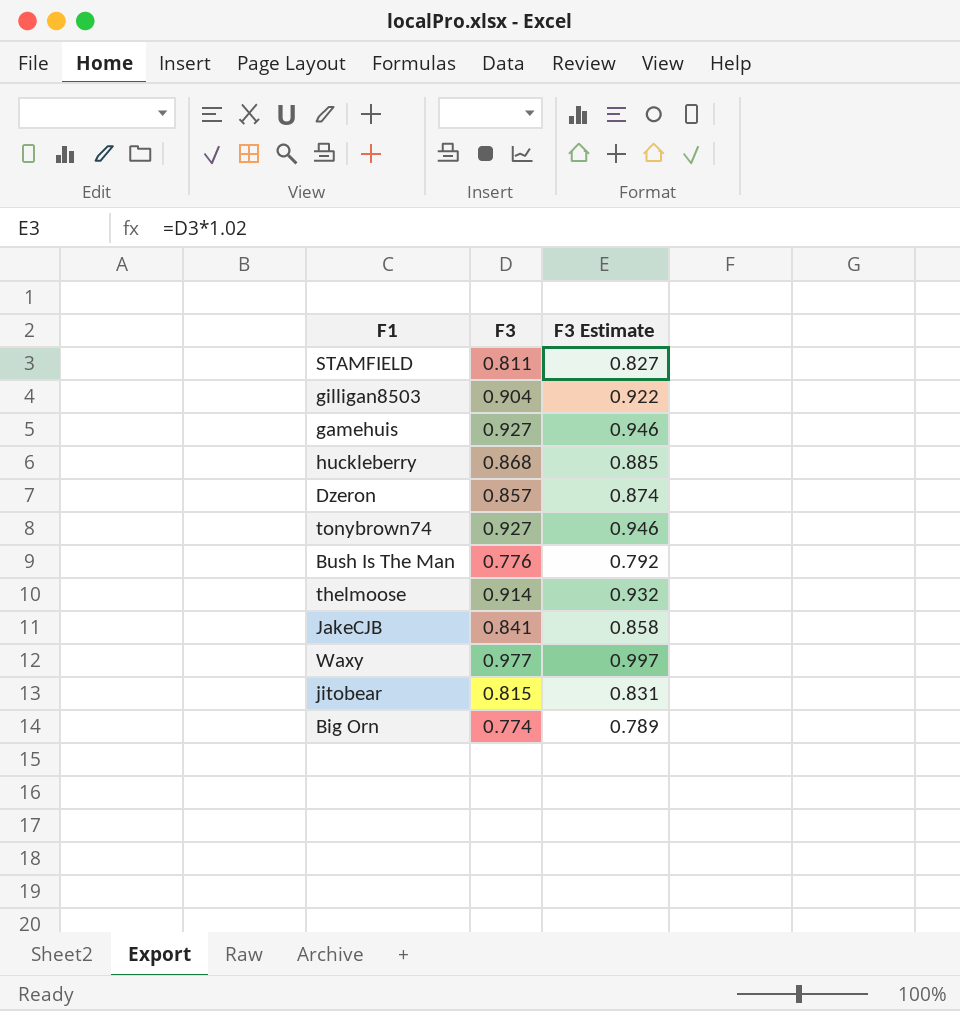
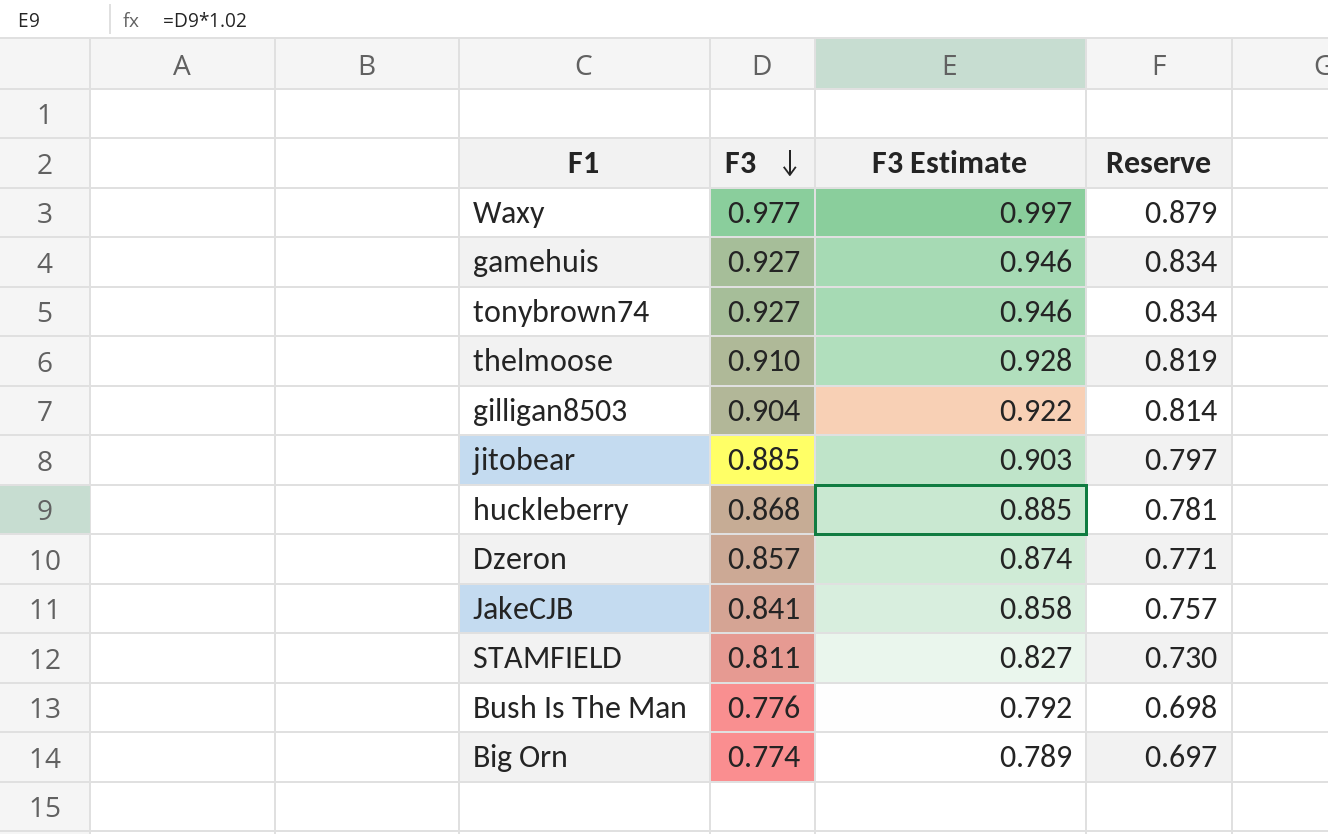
row order: none -> F3 descending
column Reserve | formula: none -> [F3] * 0.9
thelmoose | F3: 0.914 -> 0.910
thelmoose | F3 Estimate: 0.932 -> 0.928
jitobear | F3: 0.815 -> 0.885
jitobear | F3 Estimate: 0.831 -> 0.903

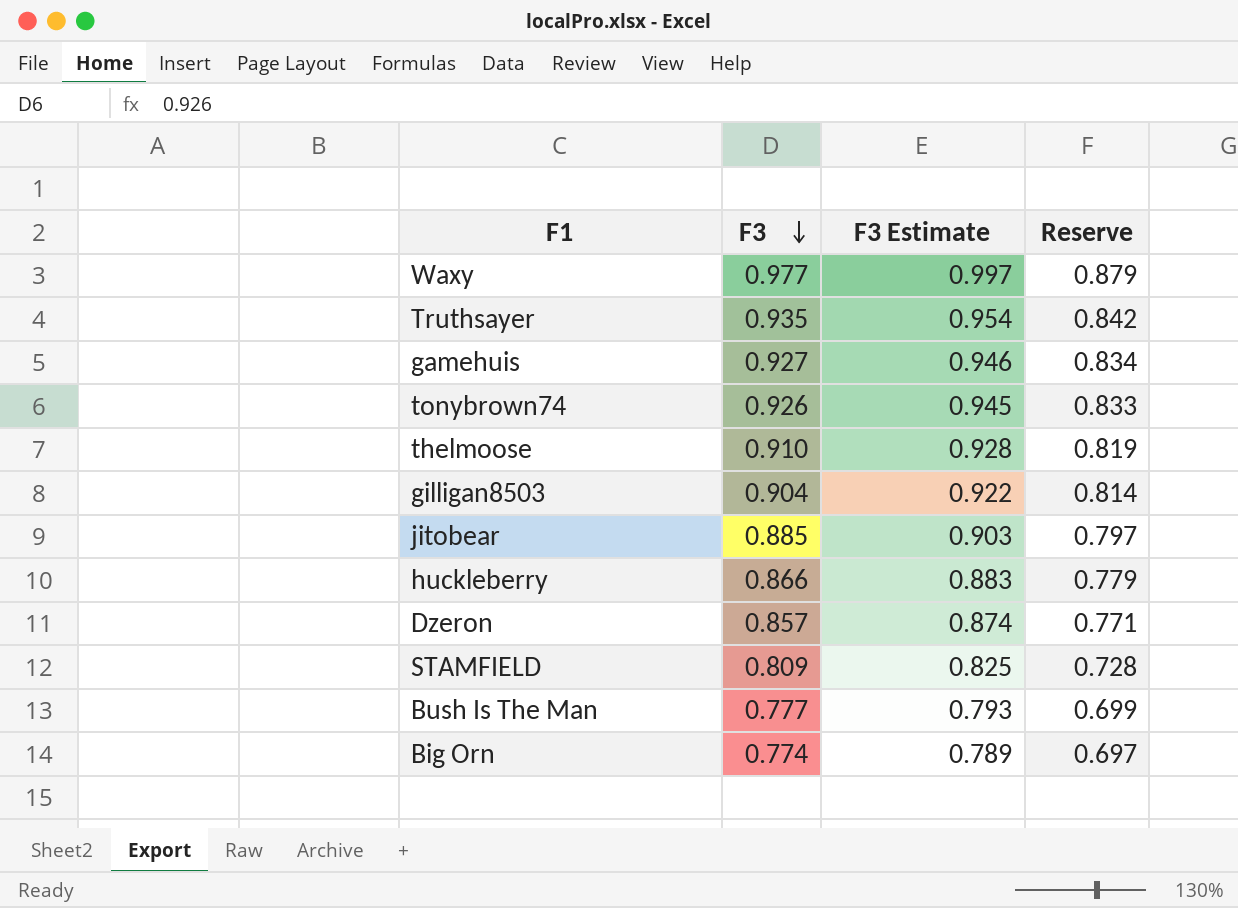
row JakeCJB: 0.841 | 0.858 | 0.757 -> none
row Truthsayer: none -> 0.935 | 0.954 | 0.842
tonybrown74 | F3: 0.927 -> 0.926
tonybrown74 | F3 Estimate: 0.946 -> 0.945
tonybrown74 | Reserve: 0.834 -> 0.833
huckleberry | F3: 0.868 -> 0.866
huckleberry | F3 Estimate: 0.885 -> 0.883
huckleberry | Reserve: 0.781 -> 0.779
STAMFIELD | F3: 0.811 -> 0.809
STAMFIELD | F3 Estimate: 0.827 -> 0.825
STAMFIELD | Reserve: 0.730 -> 0.728
Bush Is The Man | F3: 0.776 -> 0.777
Bush Is The Man | F3 Estimate: 0.792 -> 0.793
Bush Is The Man | Reserve: 0.698 -> 0.699

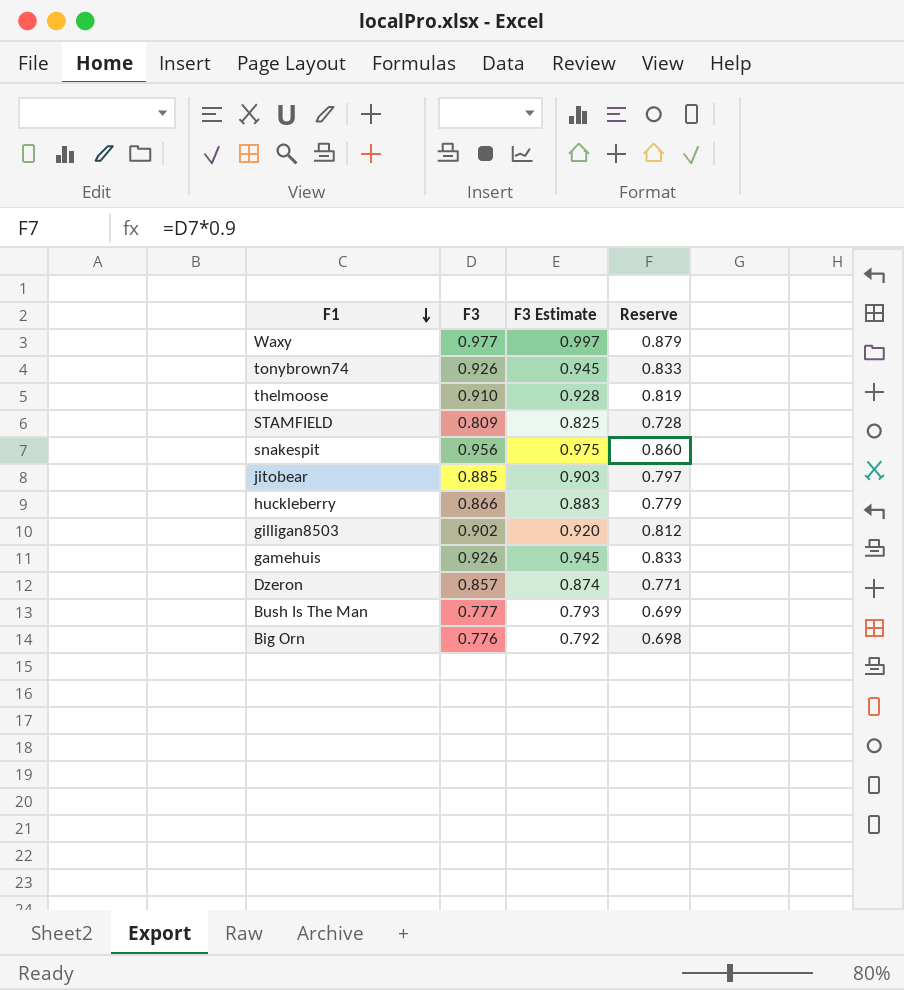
row order: F3 descending -> F1 descending
row Truthsayer: 0.935 | 0.954 | 0.842 -> none
row snakespit: none -> 0.956 | 0.975 | 0.860
gilligan8503 | F3: 0.904 -> 0.902
gilligan8503 | F3 Estimate: 0.922 -> 0.920
gilligan8503 | Reserve: 0.814 -> 0.812
gamehuis | F3: 0.927 -> 0.926
gamehuis | F3 Estimate: 0.946 -> 0.945
gamehuis | Reserve: 0.834 -> 0.833
Big Orn | F3: 0.774 -> 0.776
Big Orn | F3 Estimate: 0.789 -> 0.792
Big Orn | Reserve: 0.697 -> 0.698

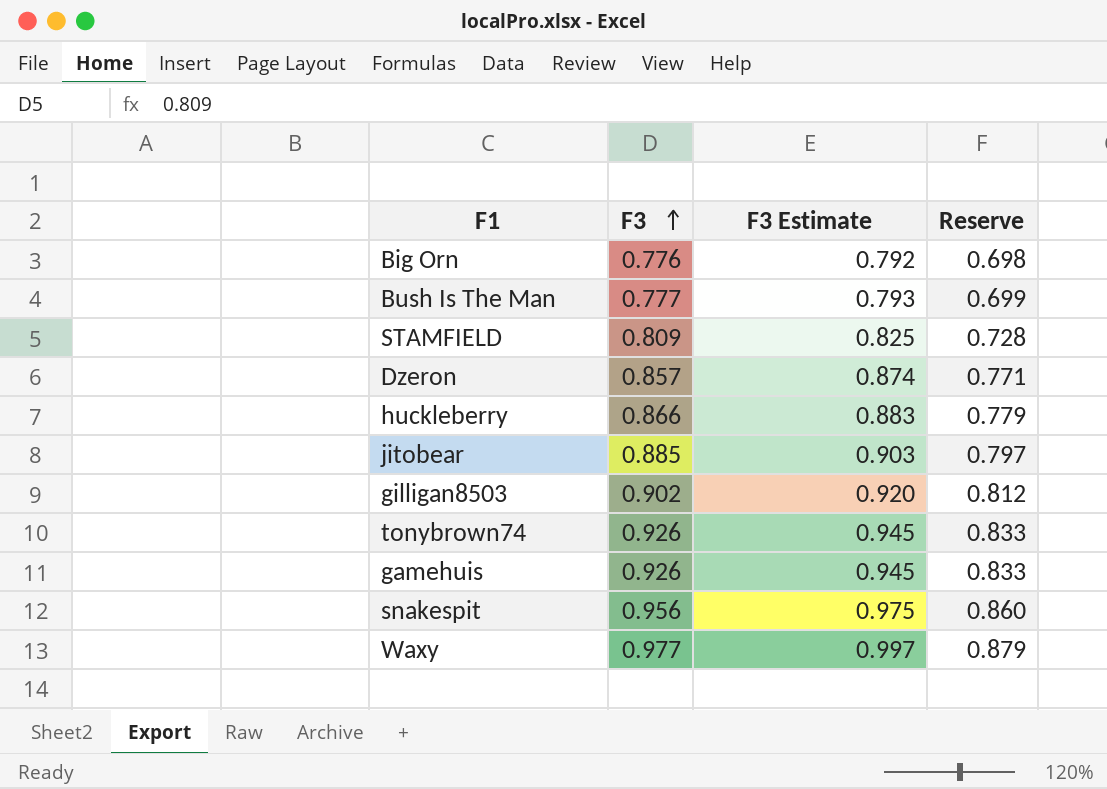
row order: F1 descending -> F3 ascending
row thelmoose: 0.910 | 0.928 | 0.819 -> none

